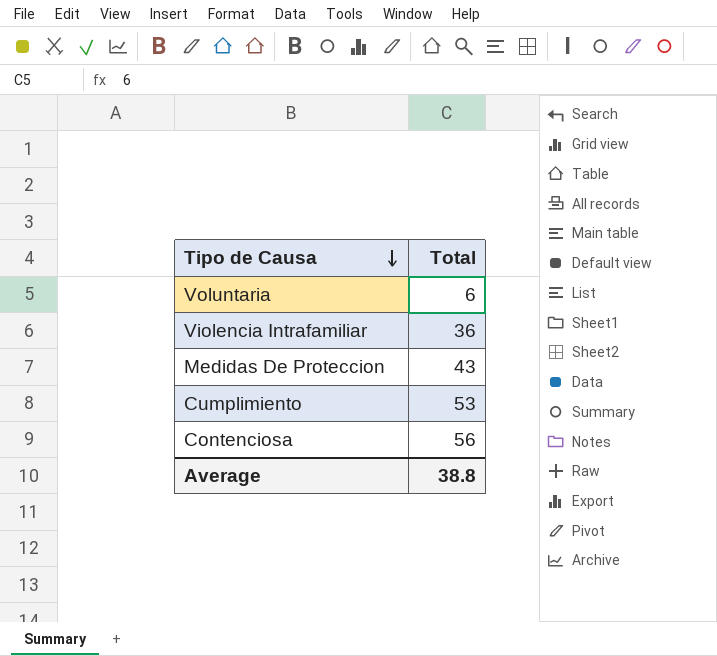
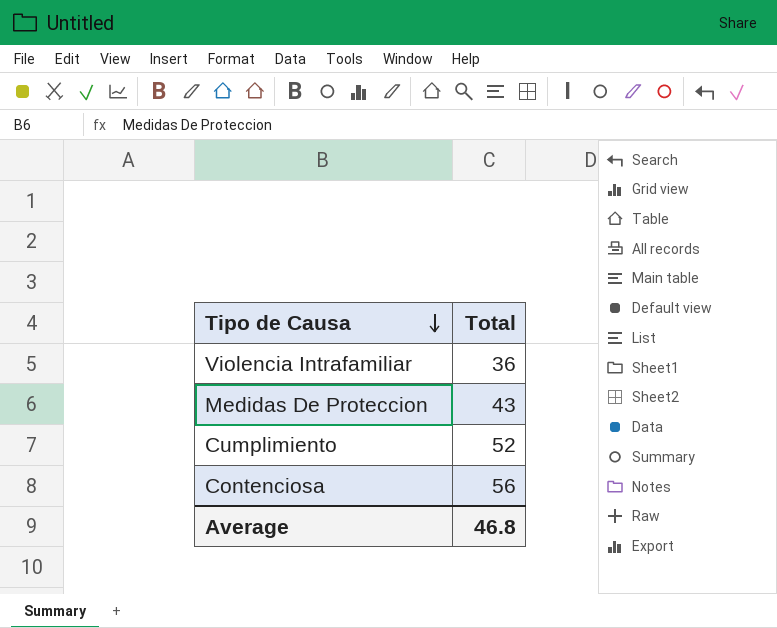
row Voluntaria: 6 -> none
Cumplimiento | Total: 53 -> 52
Average | Total: 38.8 -> 46.8

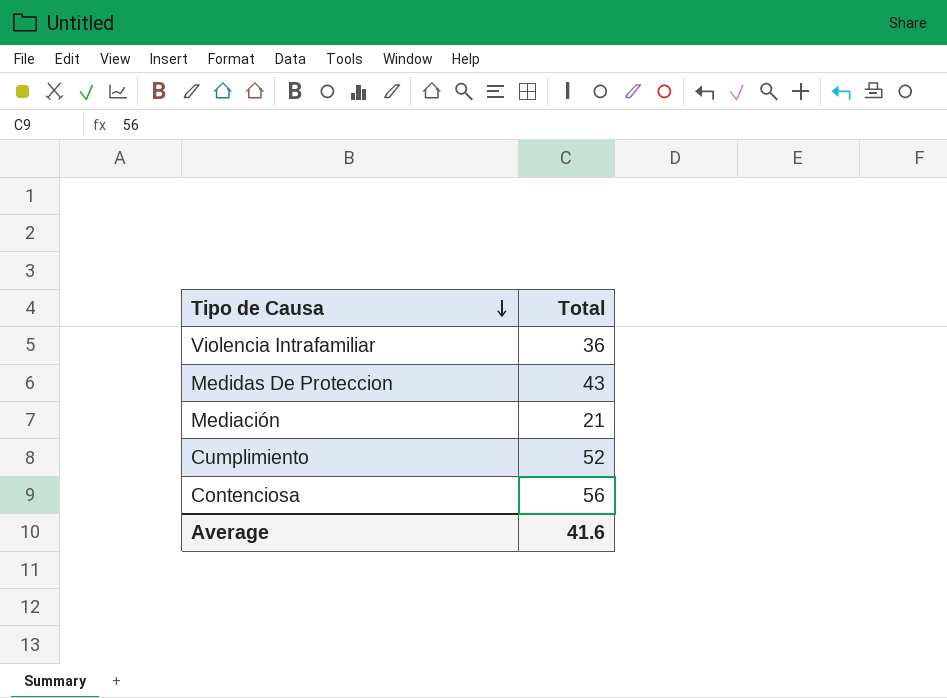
row Mediación: none -> 21
Average | Total: 46.8 -> 41.6

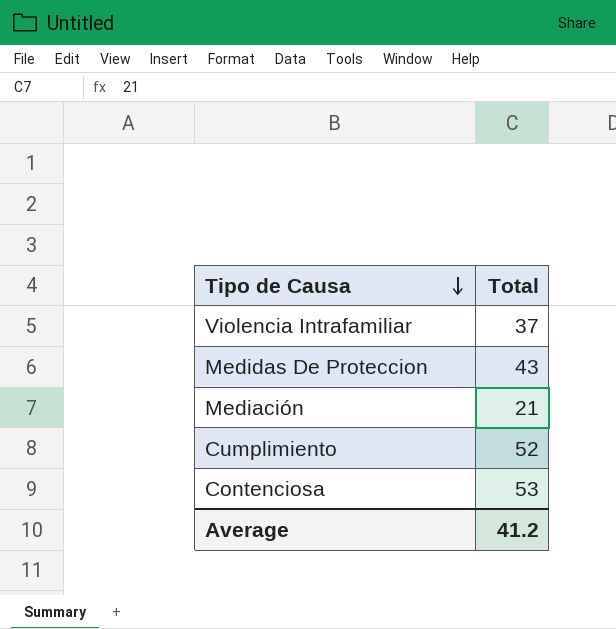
Violencia Intrafamiliar | Total: 36 -> 37
Contenciosa | Total: 56 -> 53
Average | Total: 41.6 -> 41.2

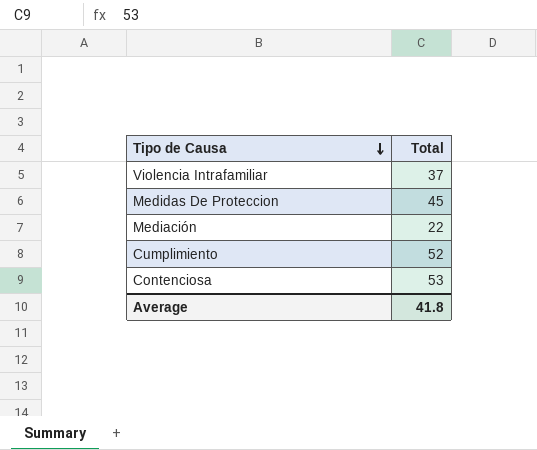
Medidas De Proteccion | Total: 43 -> 45
Mediación | Total: 21 -> 22
Average | Total: 41.2 -> 41.8

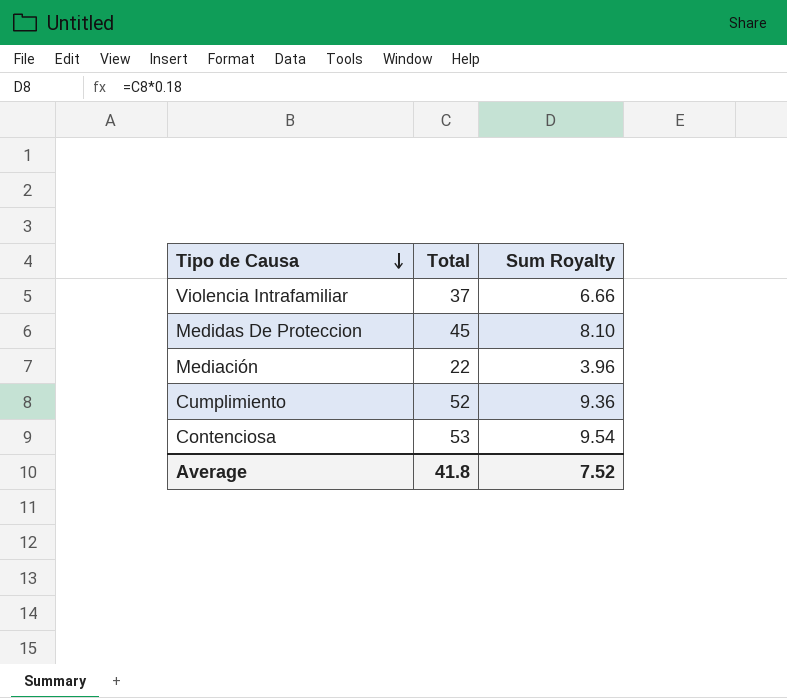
column Sum Royalty | formula: none -> [Total] * 0.18

